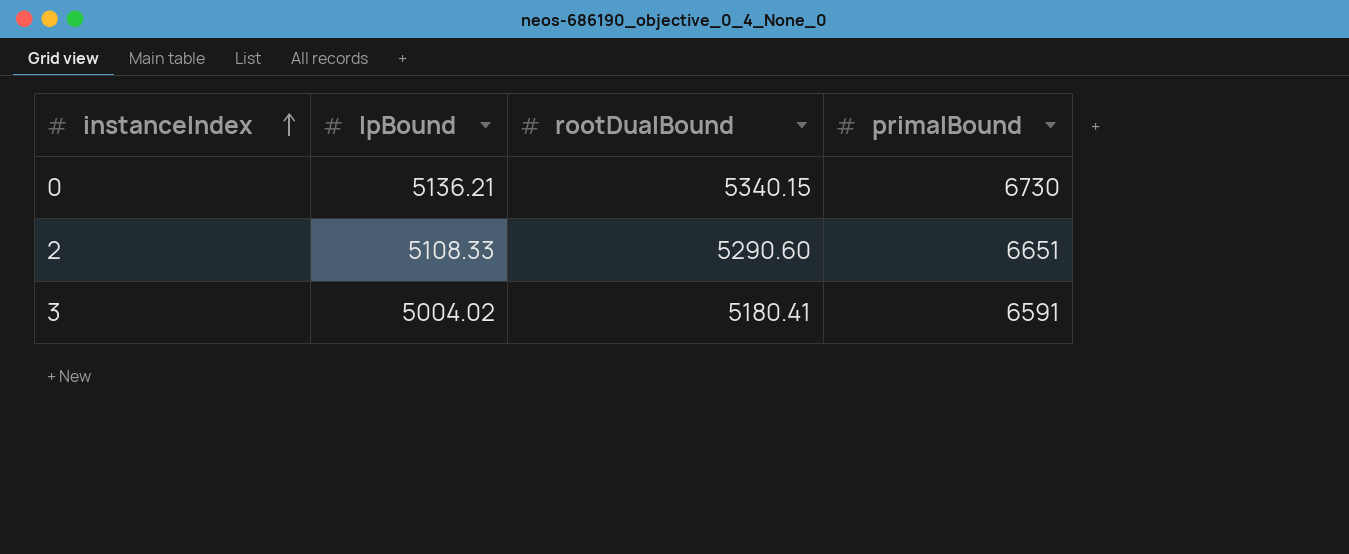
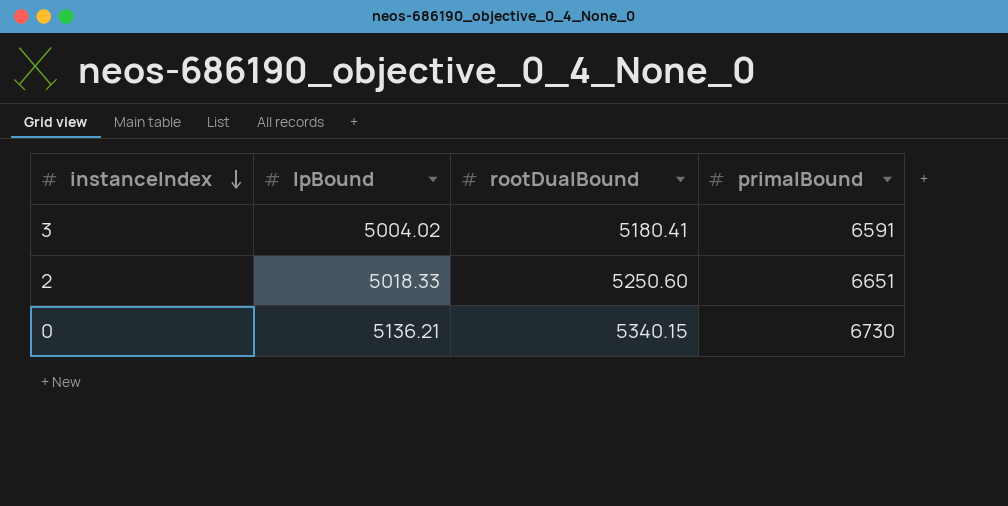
row order: instanceIndex ascending -> instanceIndex descending
2 | lpBound: 5108.33 -> 5018.33
2 | rootDualBound: 5290.60 -> 5250.60

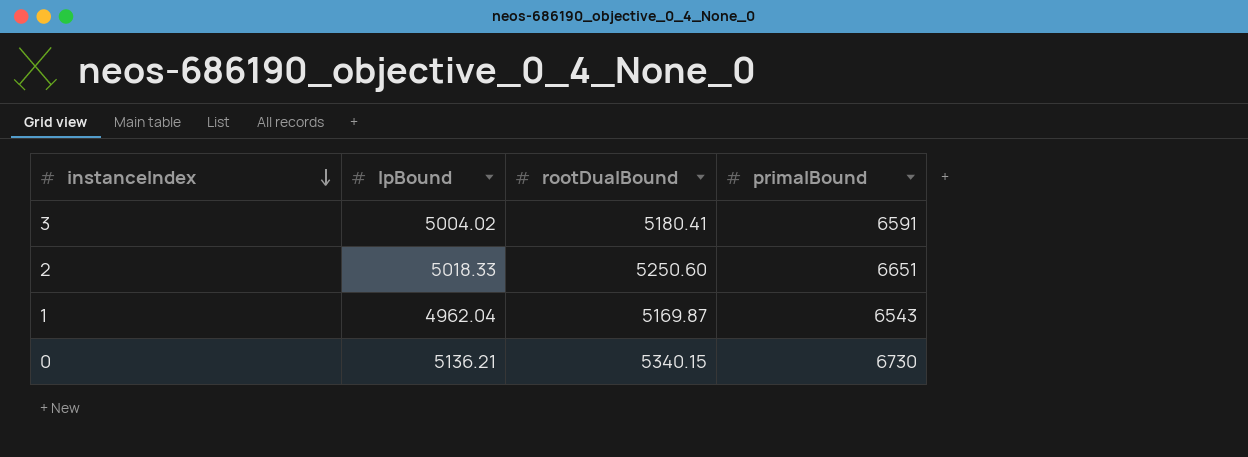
row 1: none -> 4962.04 | 5169.87 | 6543

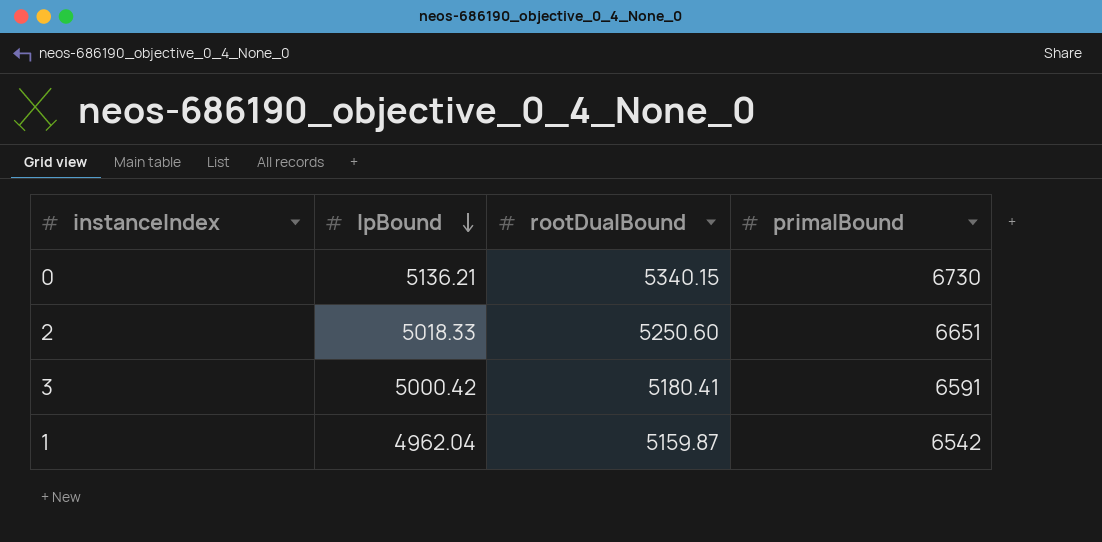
row order: instanceIndex descending -> lpBound descending
3 | lpBound: 5004.02 -> 5000.42
1 | rootDualBound: 5169.87 -> 5159.87
1 | primalBound: 6543 -> 6542

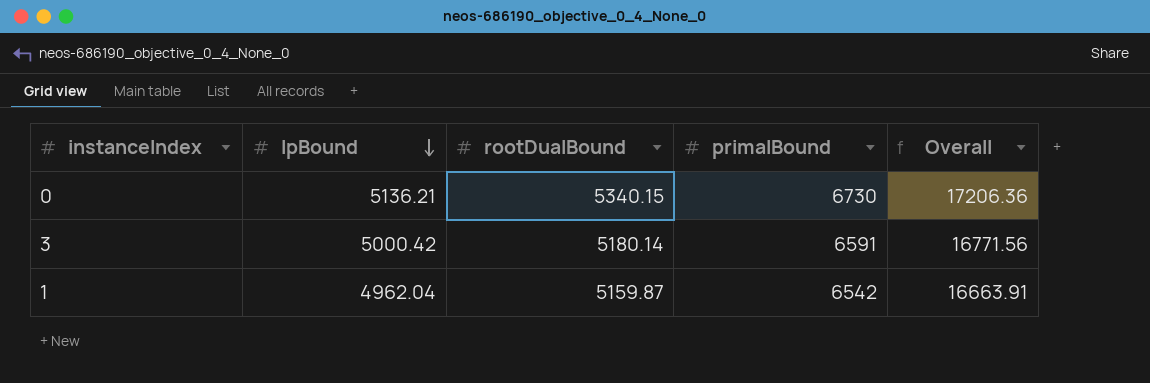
column Overall | formula: none -> [lpBound] + [rootDualBound] + [primalBound]
row 2: 5018.33 | 5250.60 | 6651 -> none
3 | rootDualBound: 5180.41 -> 5180.14

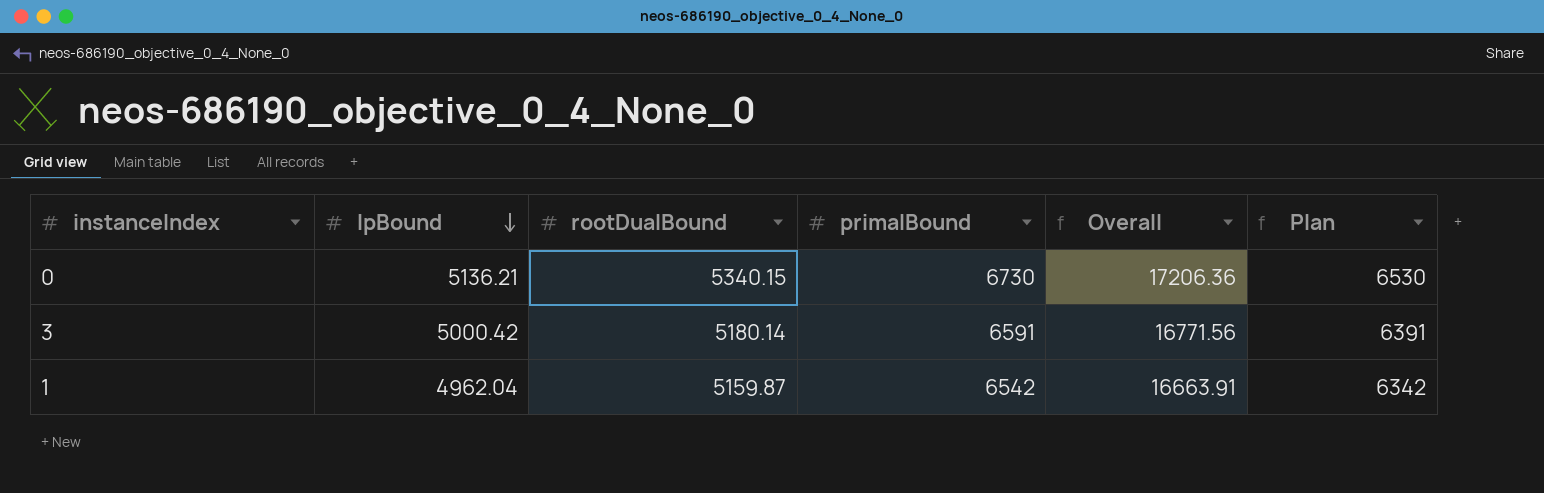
column Plan | formula: none -> [primalBound] - 200

